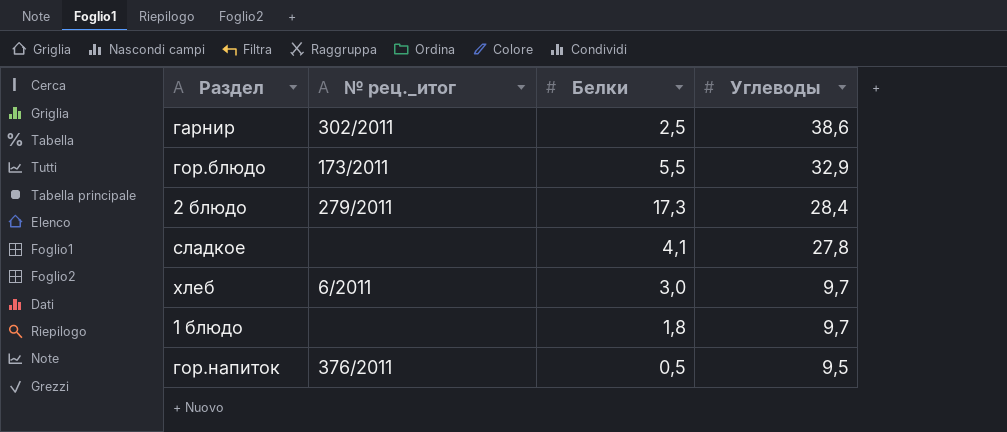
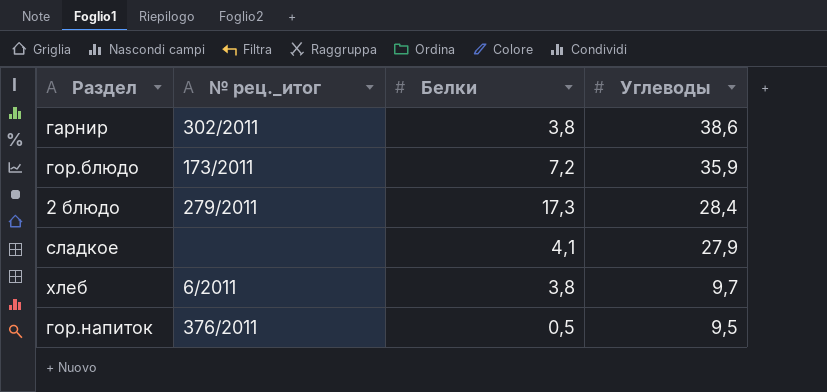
row 1 блюдо: none | 1,8 | 9,7 -> none
гарнир | Белки: 2,5 -> 3,8
гор.блюдо | Белки: 5,5 -> 7,2
гор.блюдо | Углеводы: 32,9 -> 35,9
сладкое | Углеводы: 27,8 -> 27,9
хлеб | Белки: 3,0 -> 3,8

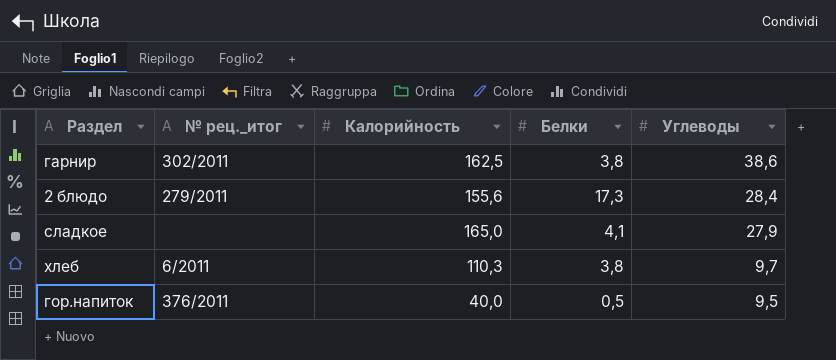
column Калорийность | position: none -> 3
row гор.блюдо: 173/2011 | 7,2 | 35,9 -> none

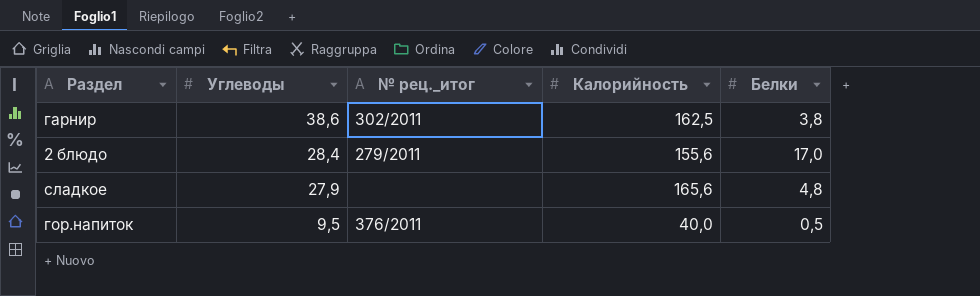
column Углеводы | position: 5 -> 2
row хлеб: 6/2011 | 110,3 | 3,8 | 9,7 -> none
2 блюдо | Белки: 17,3 -> 17,0
сладкое | Калорийность: 165,0 -> 165,6
сладкое | Белки: 4,1 -> 4,8

